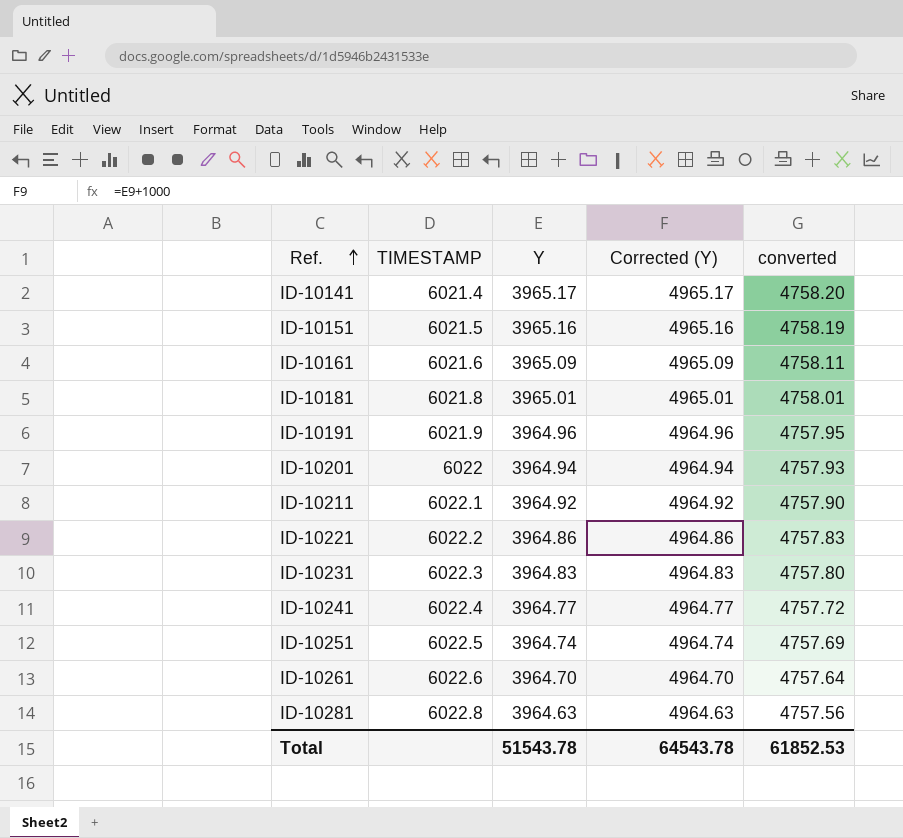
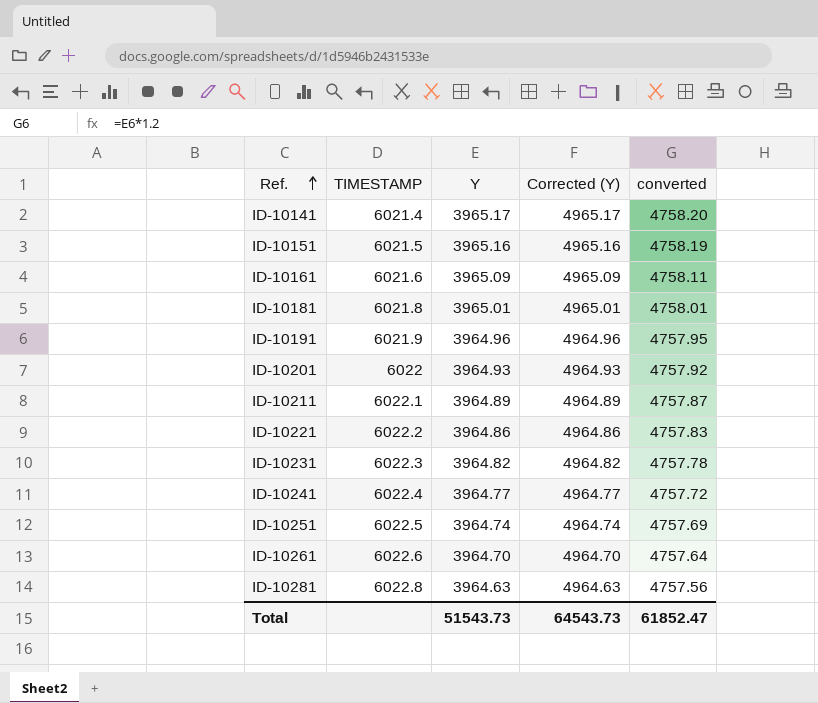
ID-10201 | Y: 3964.94 -> 3964.93
ID-10201 | Corrected (Y): 4964.94 -> 4964.93
ID-10201 | converted: 4757.93 -> 4757.92
ID-10211 | Y: 3964.92 -> 3964.89
ID-10211 | Corrected (Y): 4964.92 -> 4964.89
ID-10211 | converted: 4757.90 -> 4757.87
ID-10231 | Y: 3964.83 -> 3964.82
ID-10231 | Corrected (Y): 4964.83 -> 4964.82
ID-10231 | converted: 4757.80 -> 4757.78
Total | Y: 51543.78 -> 51543.73
Total | Corrected (Y): 64543.78 -> 64543.73
Total | converted: 61852.53 -> 61852.47

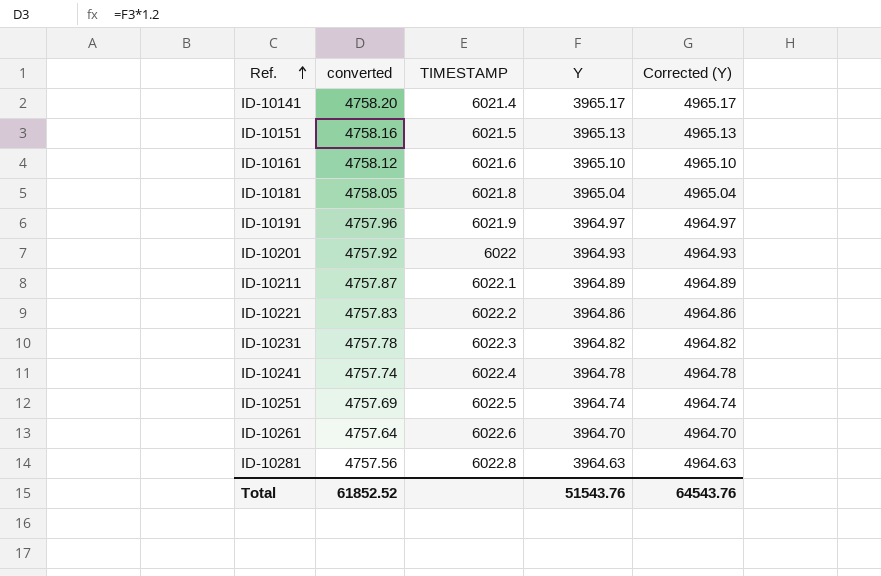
column converted | position: 5 -> 2
ID-10151 | converted: 4758.19 -> 4758.16
ID-10151 | Y: 3965.16 -> 3965.13
ID-10151 | Corrected (Y): 4965.16 -> 4965.13
ID-10161 | converted: 4758.11 -> 4758.12
ID-10161 | Y: 3965.09 -> 3965.10
ID-10161 | Corrected (Y): 4965.09 -> 4965.10
ID-10181 | converted: 4758.01 -> 4758.05
ID-10181 | Y: 3965.01 -> 3965.04
ID-10181 | Corrected (Y): 4965.01 -> 4965.04
ID-10191 | converted: 4757.95 -> 4757.96
ID-10191 | Y: 3964.96 -> 3964.97
ID-10191 | Corrected (Y): 4964.96 -> 4964.97
ID-10241 | converted: 4757.72 -> 4757.74
ID-10241 | Y: 3964.77 -> 3964.78
ID-10241 | Corrected (Y): 4964.77 -> 4964.78
Total | converted: 61852.47 -> 61852.52
Total | Y: 51543.73 -> 51543.76
Total | Corrected (Y): 64543.73 -> 64543.76

